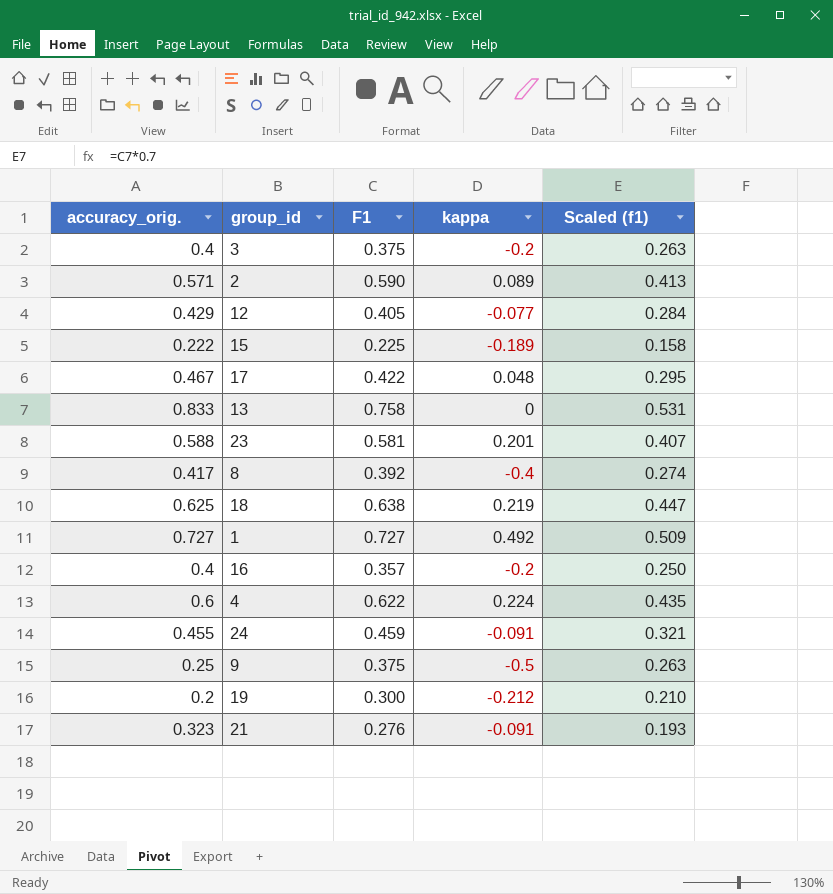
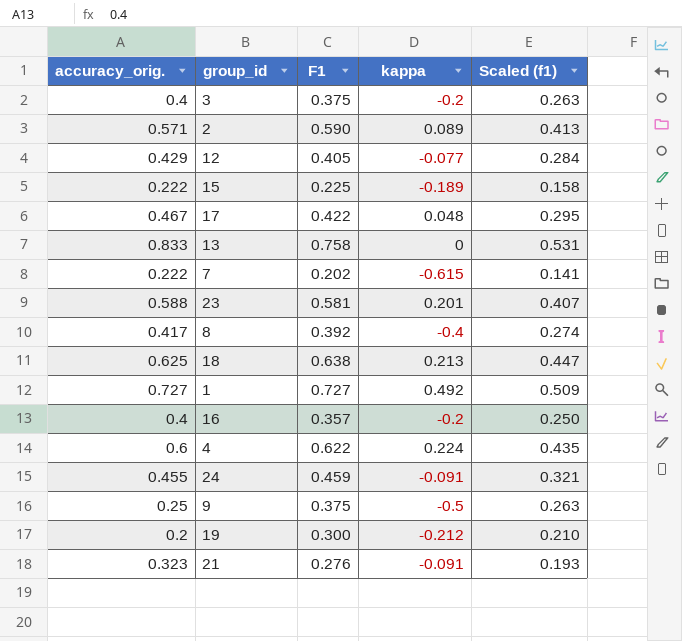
row 7: none -> 0.222 | 0.202 | -0.615 | 0.141
18 | kappa: 0.219 -> 0.213

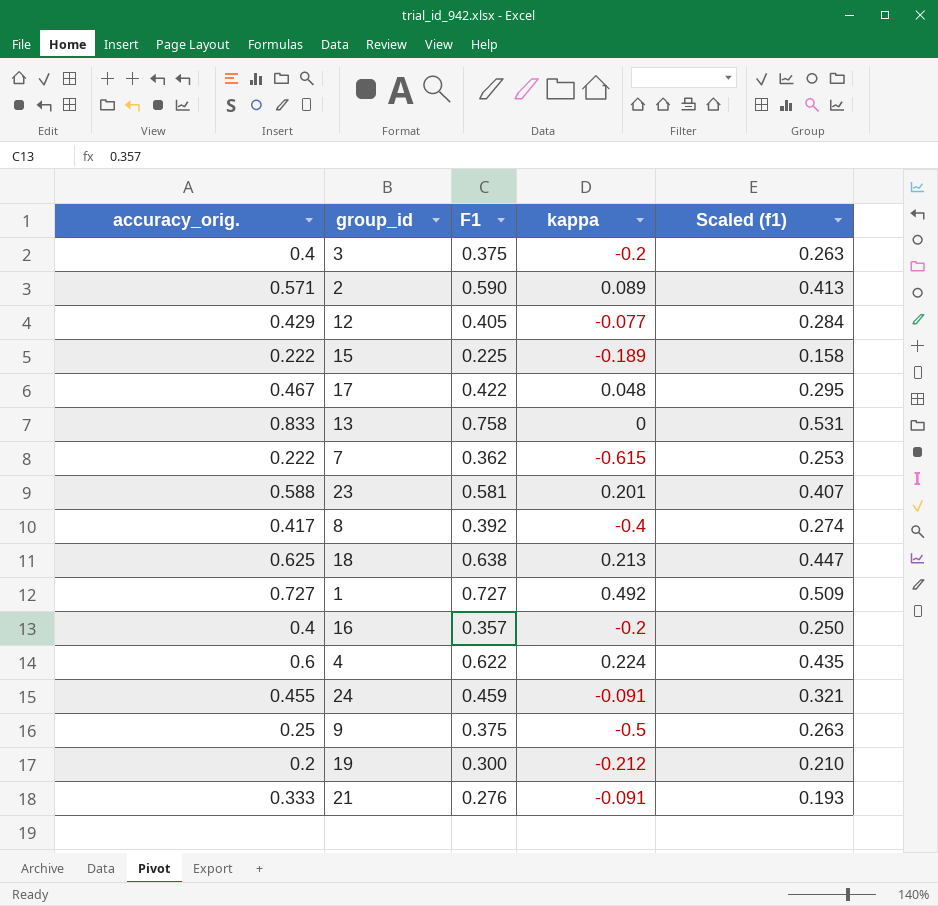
7 | F1: 0.202 -> 0.362
7 | Scaled (f1): 0.141 -> 0.253
21 | accuracy_orig.: 0.323 -> 0.333

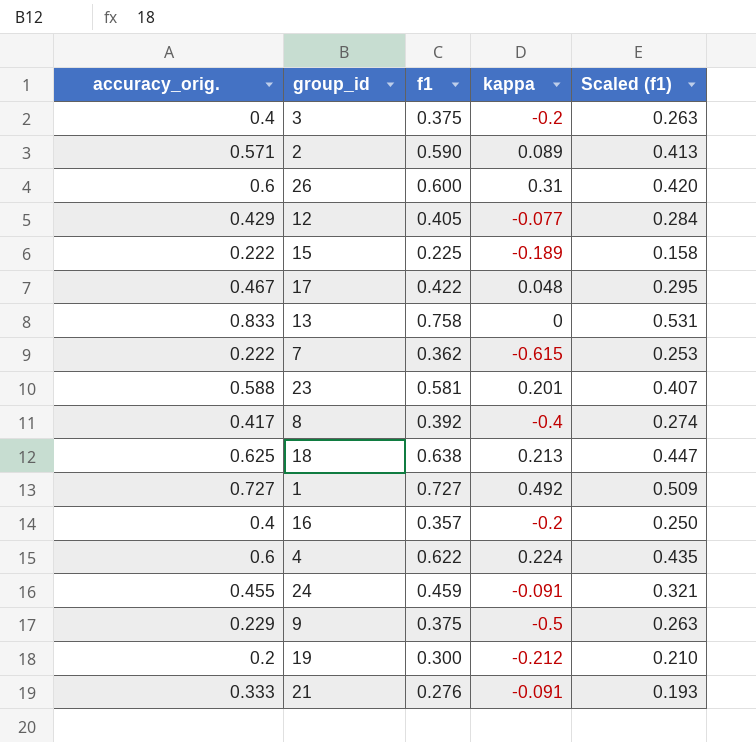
column name: F1 -> f1
row 26: none -> 0.6 | 0.600 | 0.31 | 0.420
9 | accuracy_orig.: 0.25 -> 0.229

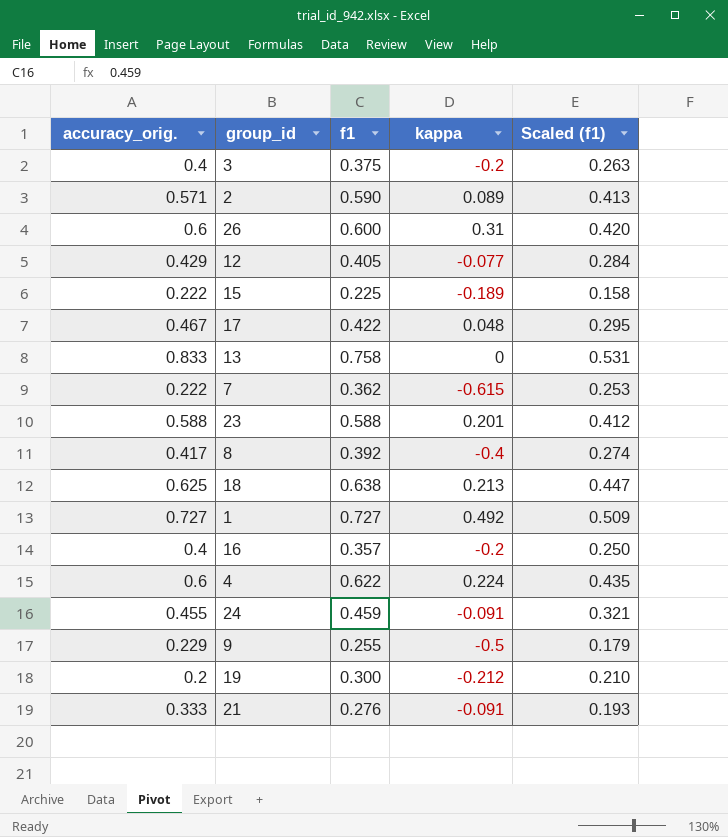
23 | f1: 0.581 -> 0.588
23 | Scaled (f1): 0.407 -> 0.412
9 | f1: 0.375 -> 0.255
9 | Scaled (f1): 0.263 -> 0.179

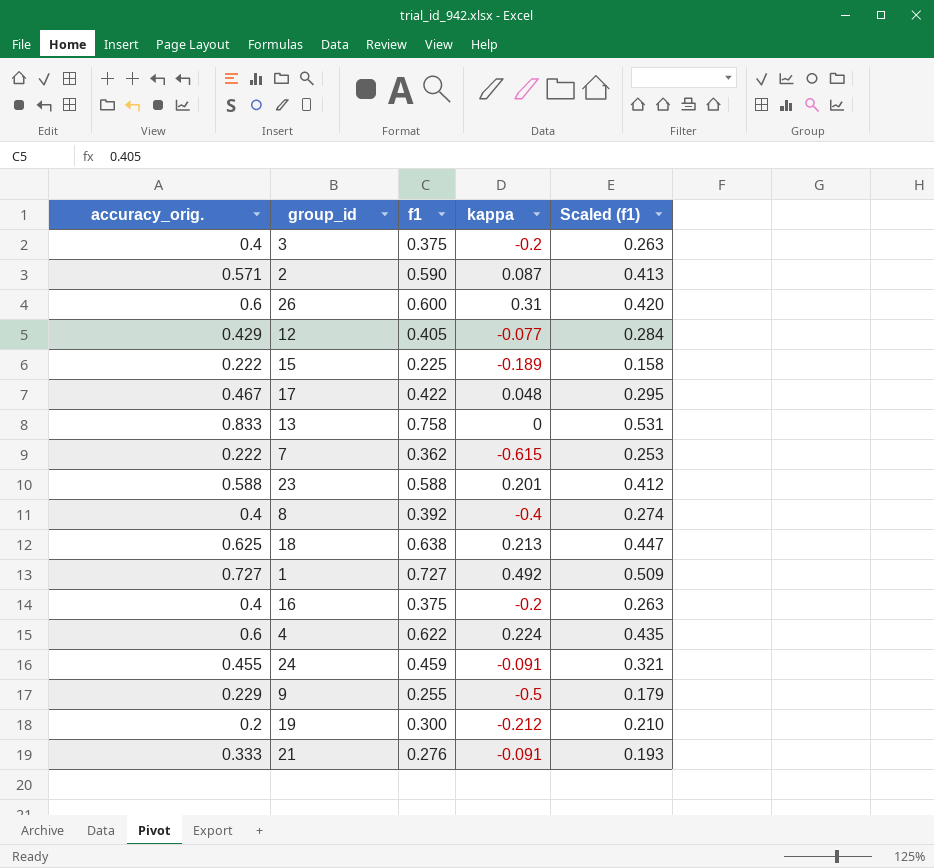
2 | kappa: 0.089 -> 0.087
8 | accuracy_orig.: 0.417 -> 0.4
16 | f1: 0.357 -> 0.375
16 | Scaled (f1): 0.250 -> 0.263

